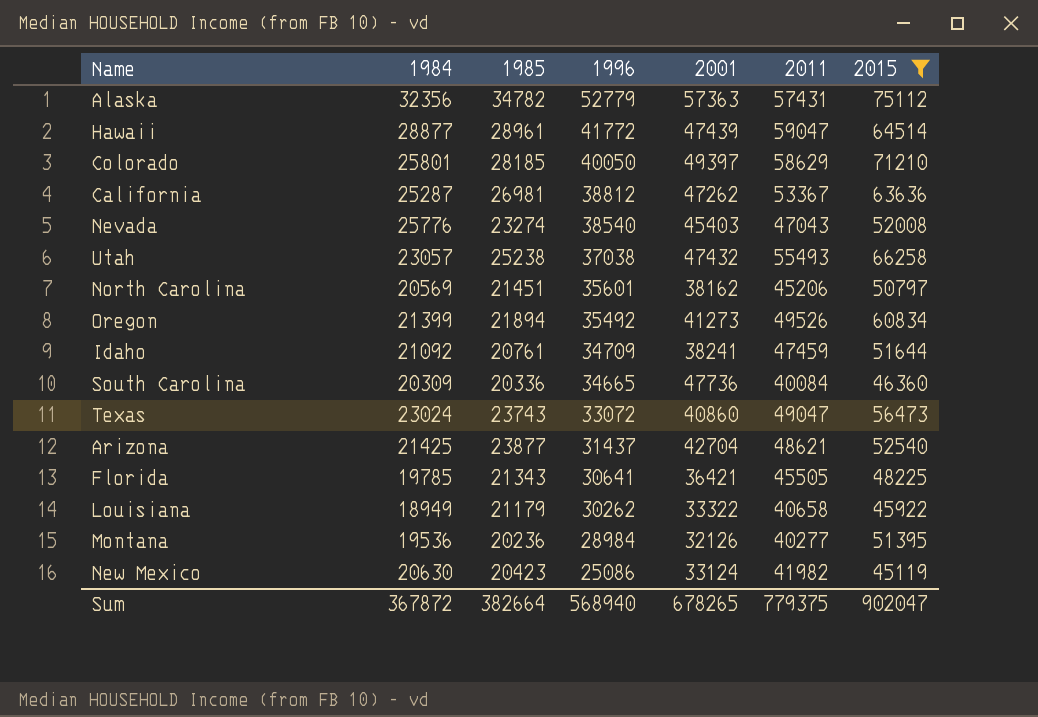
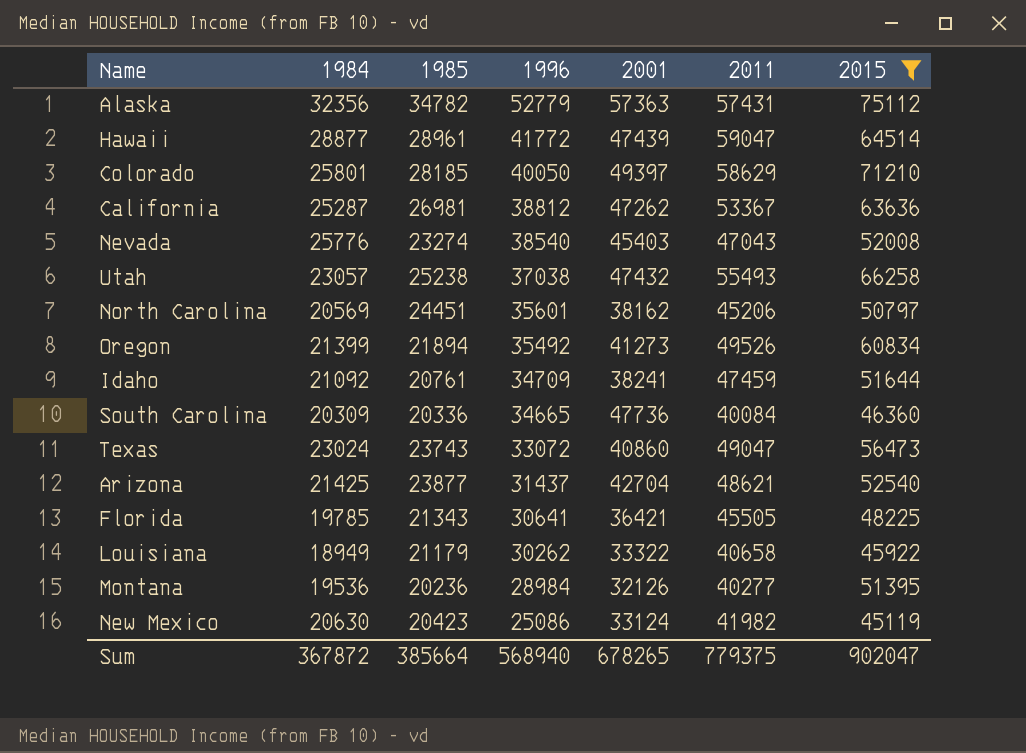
North Carolina | 1985: 21451 -> 24451
Sum | 1985: 382664 -> 385664

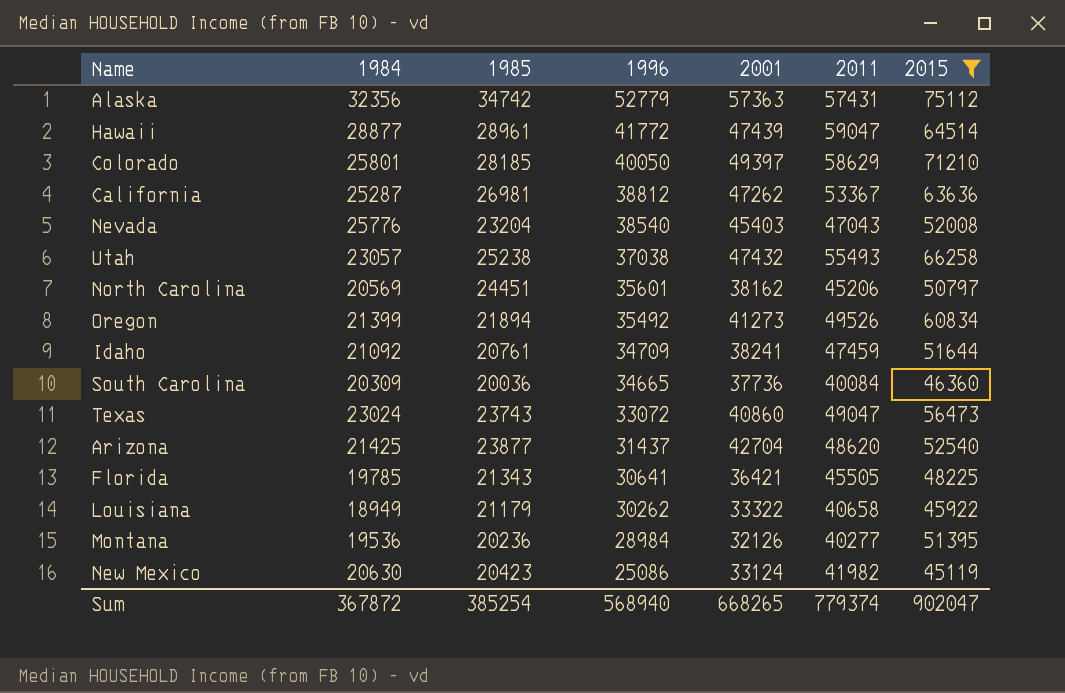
Alaska | 1985: 34782 -> 34742
Nevada | 1985: 23274 -> 23204
South Carolina | 1985: 20336 -> 20036
South Carolina | 2001: 47736 -> 37736
Arizona | 2011: 48621 -> 48620
Sum | 1985: 385664 -> 385254
Sum | 2001: 678265 -> 668265
Sum | 2011: 779375 -> 779374

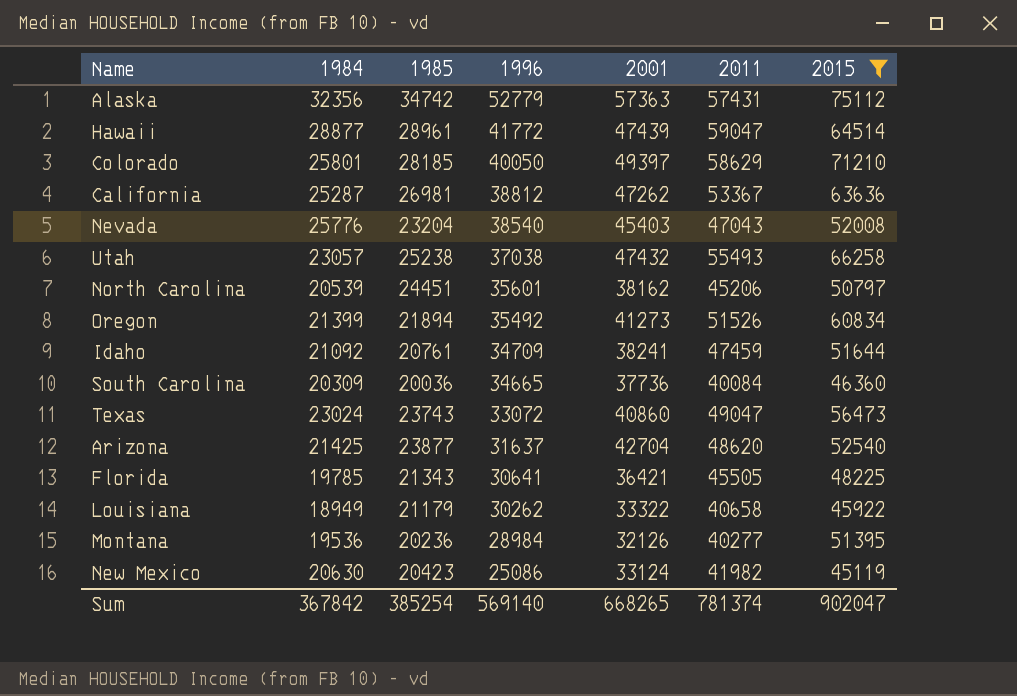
North Carolina | 1984: 20569 -> 20539
Oregon | 2011: 49526 -> 51526
Arizona | 1996: 31437 -> 31637
Sum | 1984: 367872 -> 367842
Sum | 1996: 568940 -> 569140
Sum | 2011: 779374 -> 781374

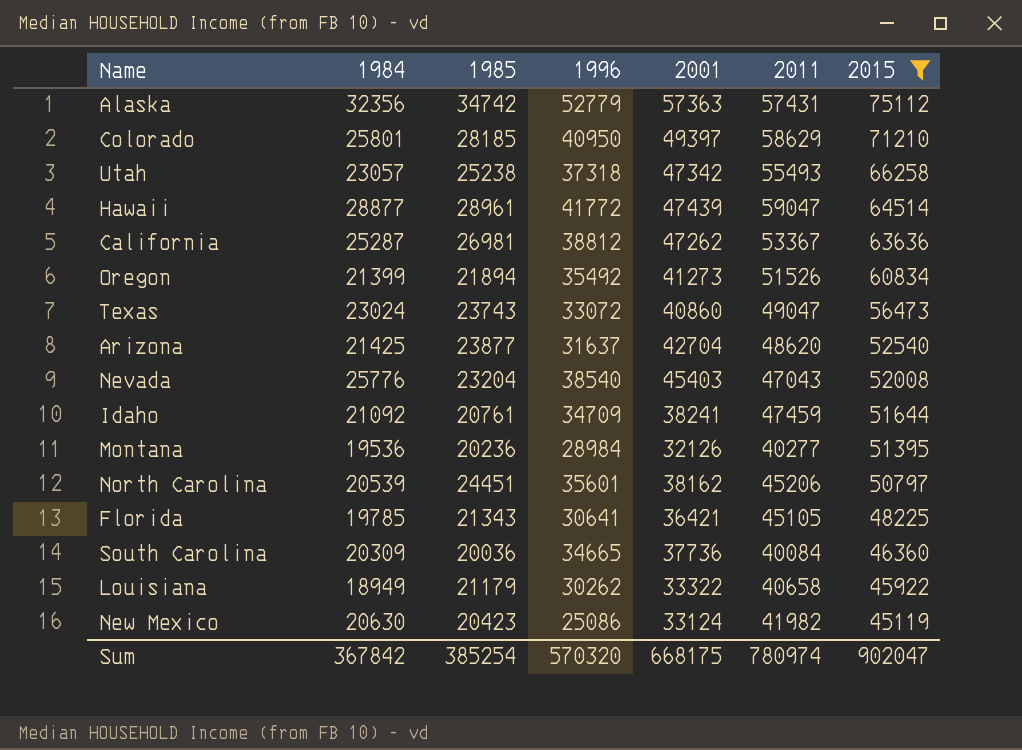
row order: 1996 descending -> 2015 descending
Colorado | 1996: 40050 -> 40950
Utah | 1996: 37038 -> 37318
Utah | 2001: 47432 -> 47342
Florida | 2011: 45505 -> 45105
Sum | 1996: 569140 -> 570320
Sum | 2001: 668265 -> 668175
Sum | 2011: 781374 -> 780974

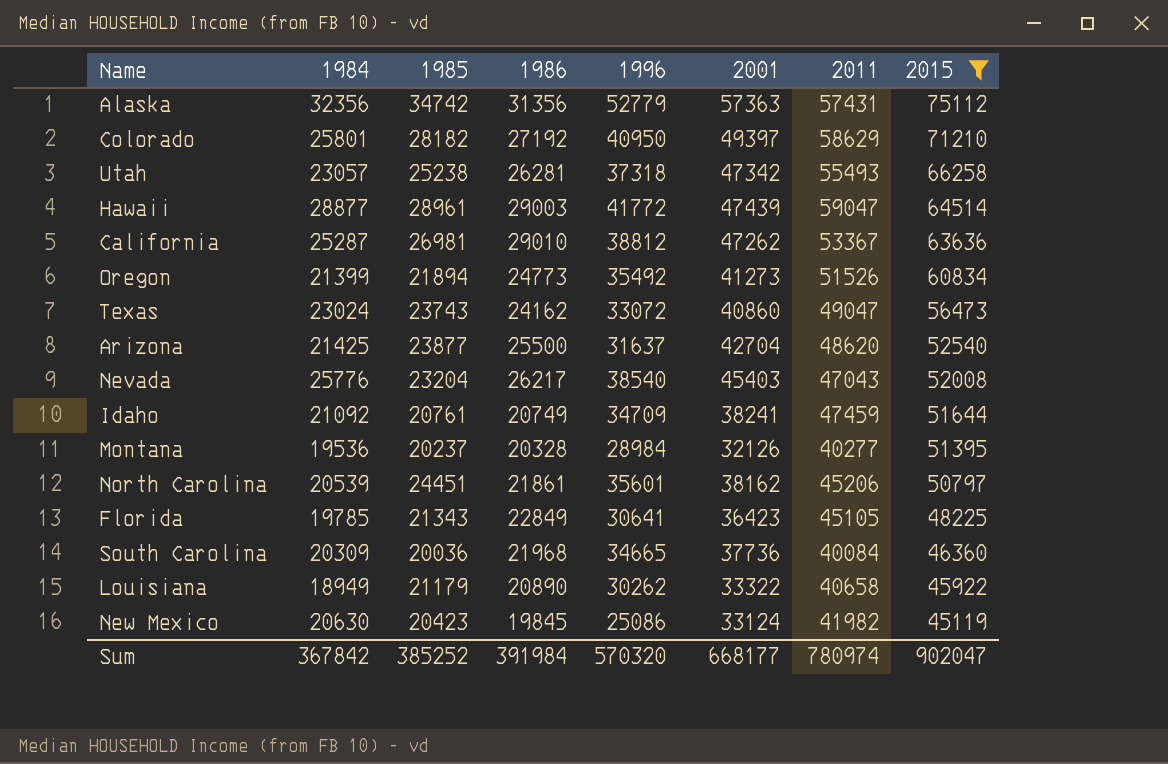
column 1986 | position: none -> 4
Colorado | 1985: 28185 -> 28182
Montana | 1985: 20236 -> 20237
Florida | 2001: 36421 -> 36423
Sum | 1985: 385254 -> 385252
Sum | 2001: 668175 -> 668177

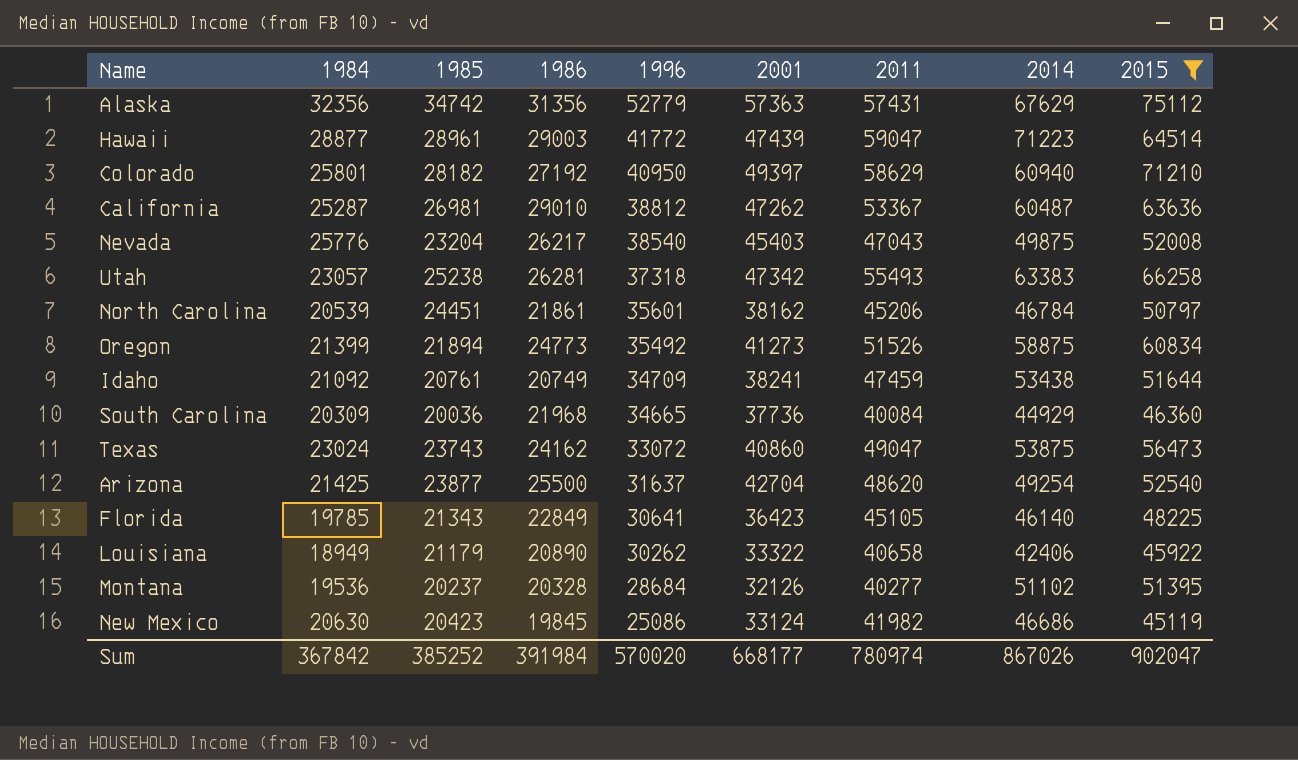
row order: 2015 descending -> 1996 descending
column 2014 | position: none -> 8
Montana | 1996: 28984 -> 28684
Sum | 1996: 570320 -> 570020

